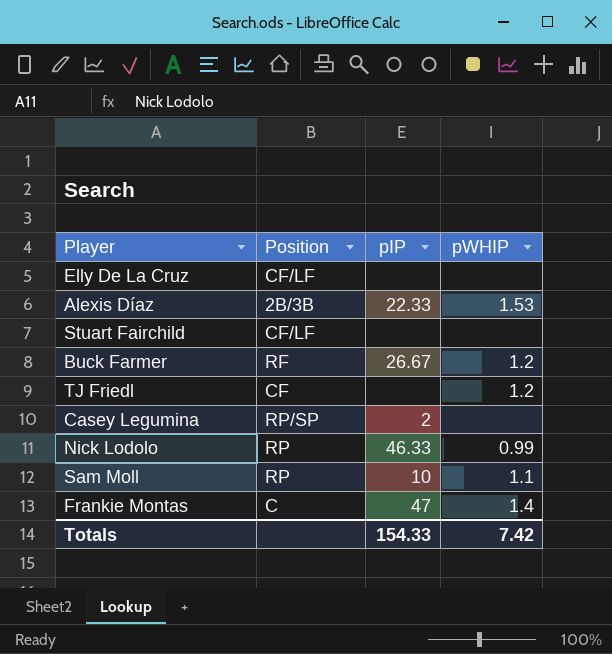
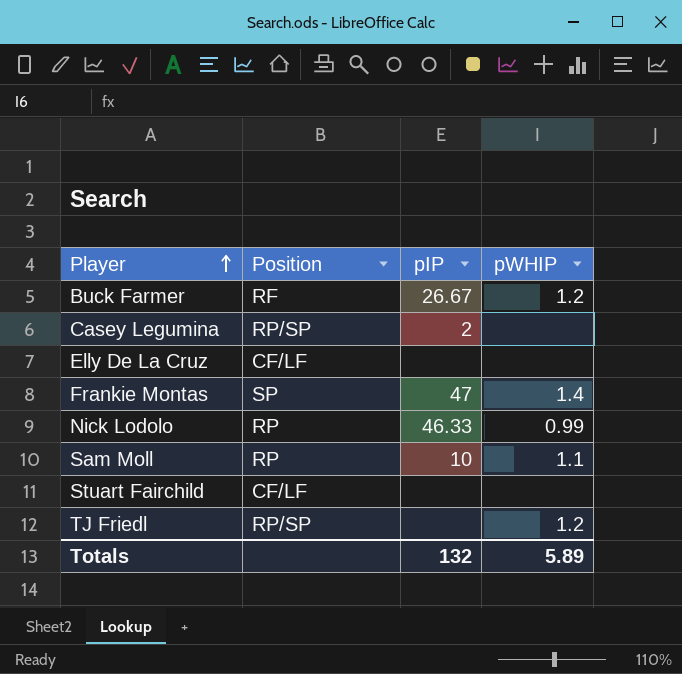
row order: none -> Player ascending
row Alexis Díaz: 2B/3B | 22.33 | 1.53 -> none
Frankie Montas | Position: C -> SP
TJ Friedl | Position: CF -> RP/SP
Totals | pIP: 154.33 -> 132
Totals | pWHIP: 7.42 -> 5.89

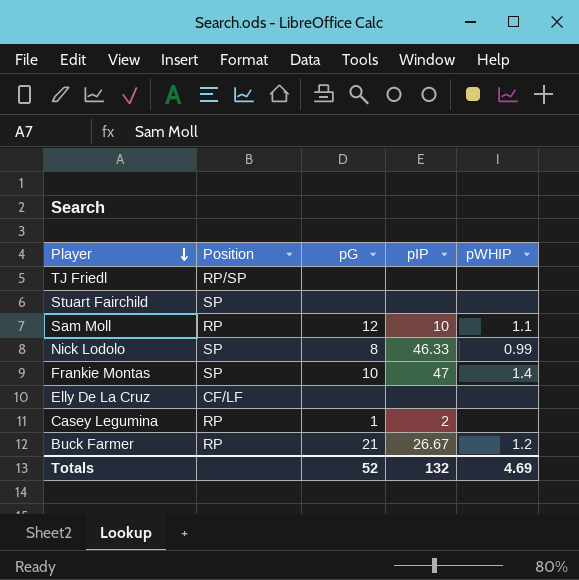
row order: Player ascending -> Player descending
column pG | position: none -> 3
TJ Friedl | pWHIP: 1.2 -> none
Stuart Fairchild | Position: CF/LF -> SP
Nick Lodolo | Position: RP -> SP
Casey Legumina | Position: RP/SP -> RP
Buck Farmer | Position: RF -> RP
Totals | pWHIP: 5.89 -> 4.69

